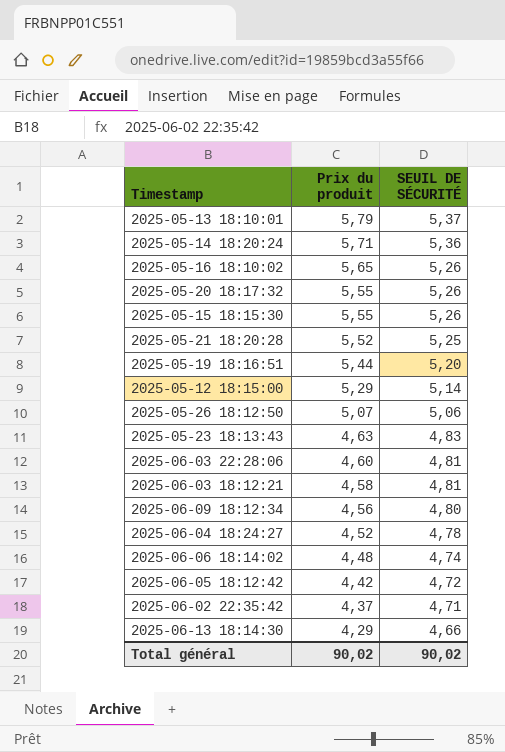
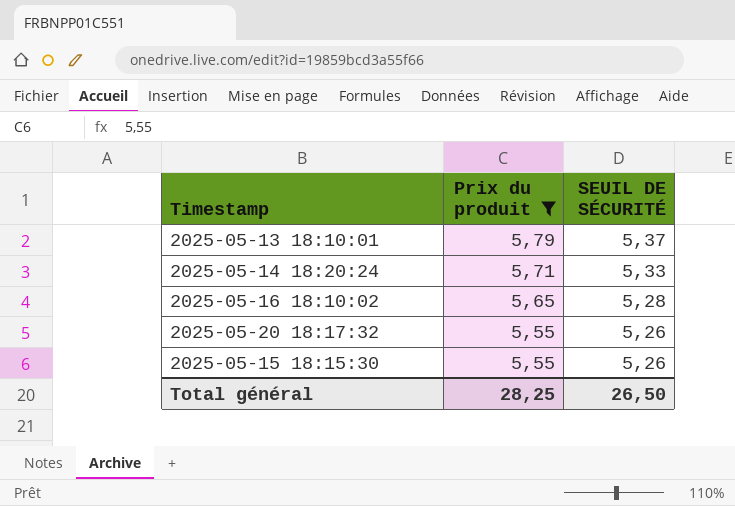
filter: none -> Prix du produit >= 5,55
2025-05-14 18:20:24 | SEUIL DE SÉCURITÉ: 5,36 -> 5,33
2025-05-16 18:10:02 | SEUIL DE SÉCURITÉ: 5,26 -> 5,28
Total général | Prix du produit: 90,02 -> 28,25
Total général | SEUIL DE SÉCURITÉ: 90,02 -> 26,50

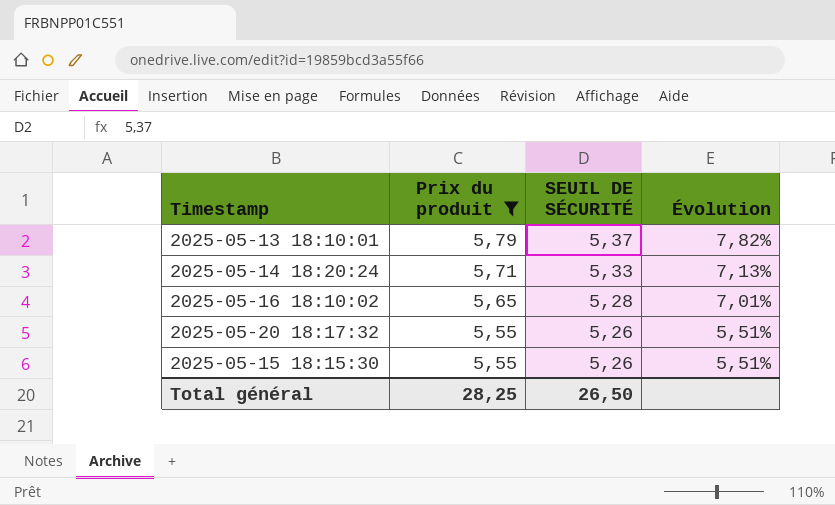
column Évolution | formula: none -> ([Prix du produit] - [SEUIL DE SÉCURITÉ]) / [SEUIL DE SÉCURITÉ]

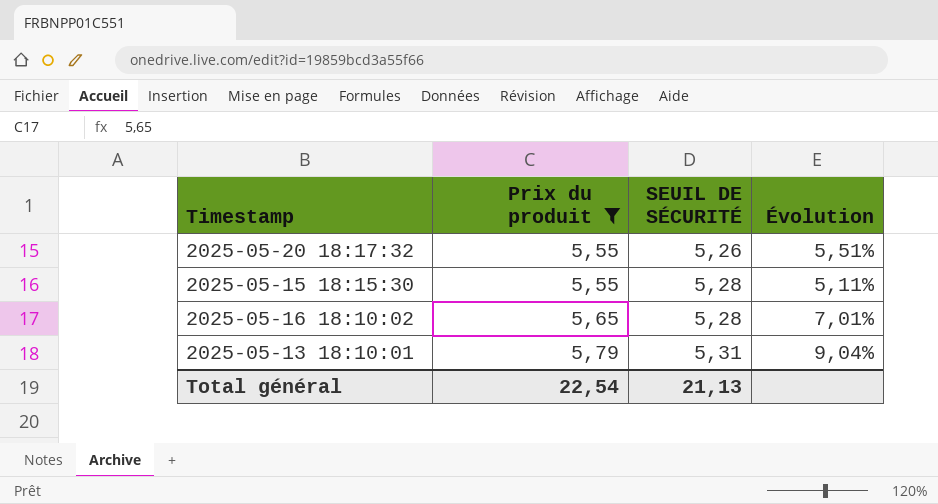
row order: Prix du produit descending -> Prix du produit ascending
row 2025-05-14 18:20:24: 5,71 | 5,33 | 7,13% -> none
2025-05-15 18:15:30 | SEUIL DE SÉCURITÉ: 5,26 -> 5,28
2025-05-15 18:15:30 | Évolution: 5,51% -> 5,11%
2025-05-13 18:10:01 | SEUIL DE SÉCURITÉ: 5,37 -> 5,31
2025-05-13 18:10:01 | Évolution: 7,82% -> 9,04%
Total général | Prix du produit: 28,25 -> 22,54
Total général | SEUIL DE SÉCURITÉ: 26,50 -> 21,13

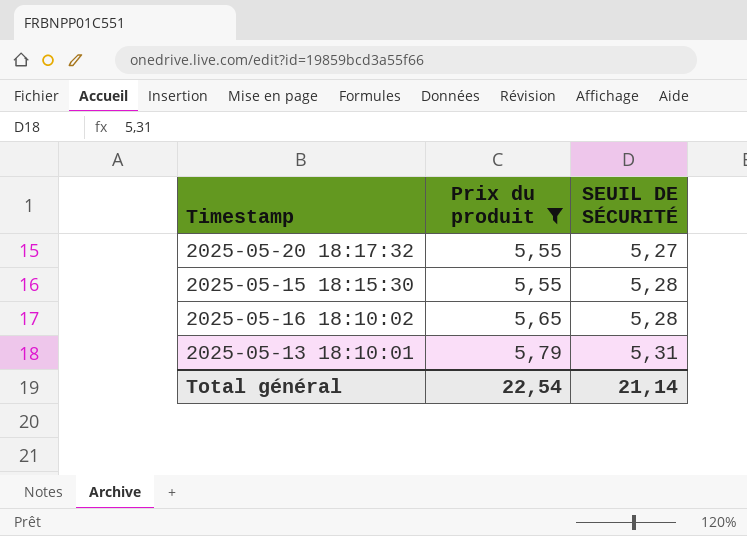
column Évolution | formula: ([Prix du produit] - [SEUIL DE SÉCURITÉ]) / [SEUIL DE SÉCURITÉ] -> none
2025-05-20 18:17:32 | SEUIL DE SÉCURITÉ: 5,26 -> 5,27
Total général | SEUIL DE SÉCURITÉ: 21,13 -> 21,14

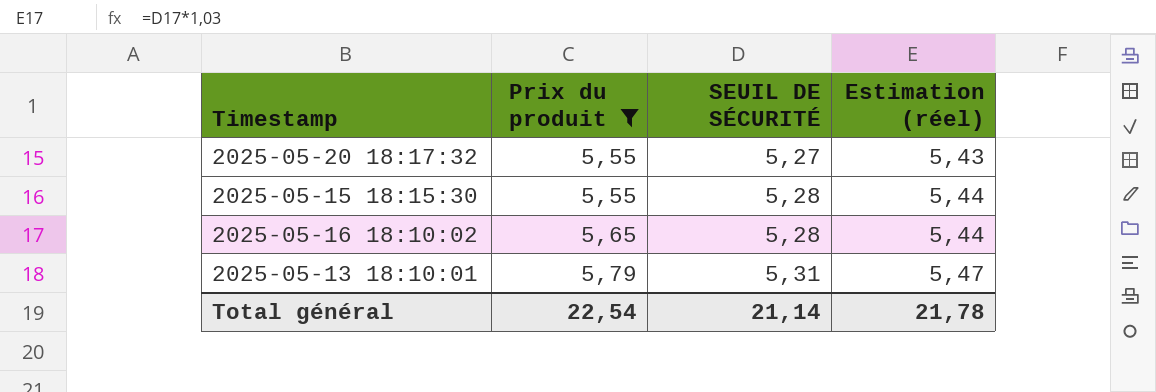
column Estimation (réel) | formula: none -> [SEUIL DE SÉCURITÉ] * 1,03

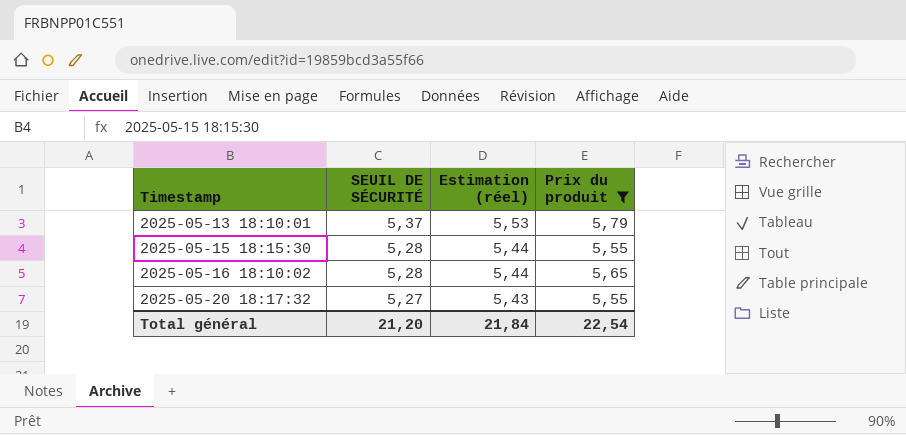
row order: Prix du produit ascending -> Timestamp ascending
column Prix du produit | position: 2 -> 4
2025-05-13 18:10:01 | SEUIL DE SÉCURITÉ: 5,31 -> 5,37
2025-05-13 18:10:01 | Estimation (réel): 5,47 -> 5,53
Total général | SEUIL DE SÉCURITÉ: 21,14 -> 21,20
Total général | Estimation (réel): 21,78 -> 21,84

